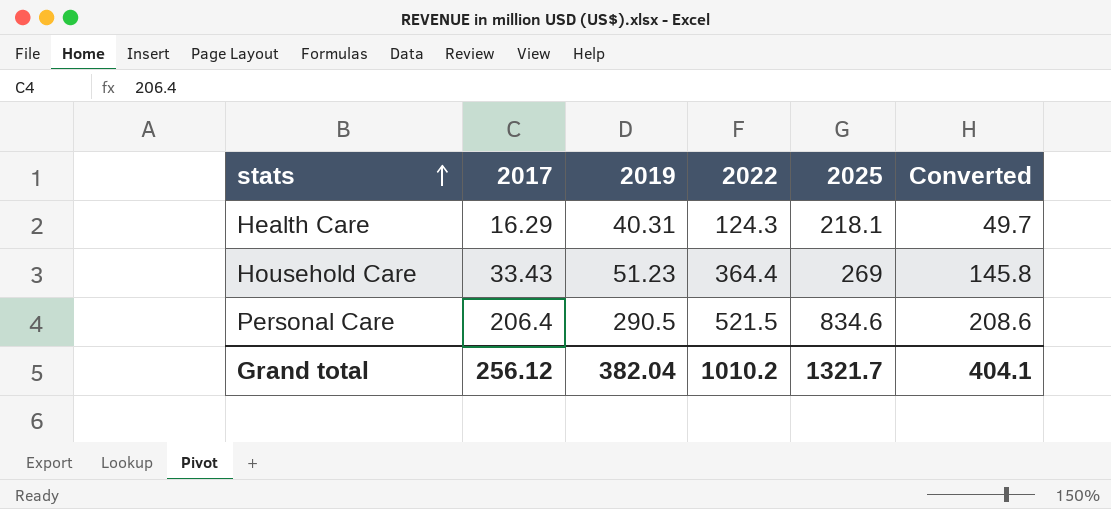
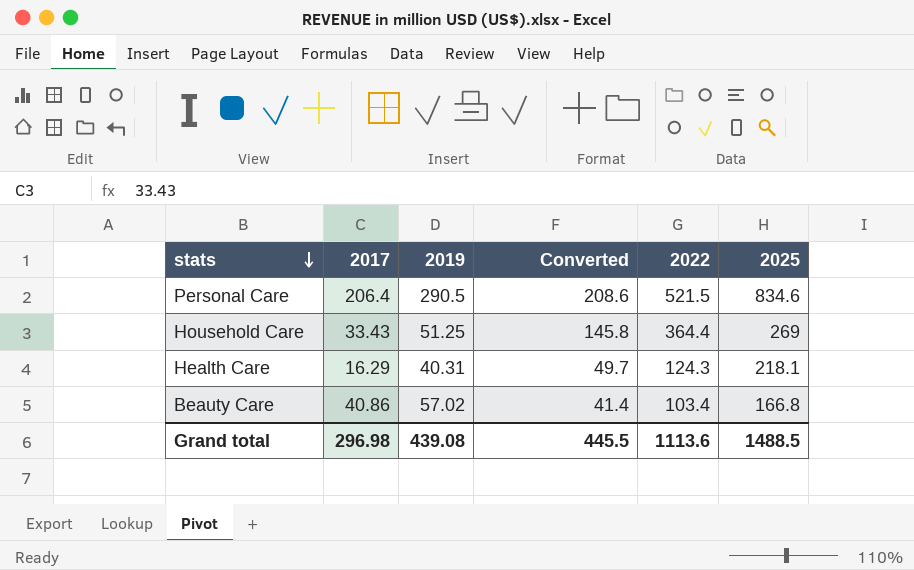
row order: stats ascending -> stats descending
column Converted | position: 6 -> 4
Household Care | 2019: 51.23 -> 51.25
row Beauty Care: none -> 40.86 | 57.02 | 41.4 | 103.4 | 166.8
Grand total | 2017: 256.12 -> 296.98
Grand total | 2019: 382.04 -> 439.08
Grand total | Converted: 404.1 -> 445.5
Grand total | 2022: 1010.2 -> 1113.6
Grand total | 2025: 1321.7 -> 1488.5

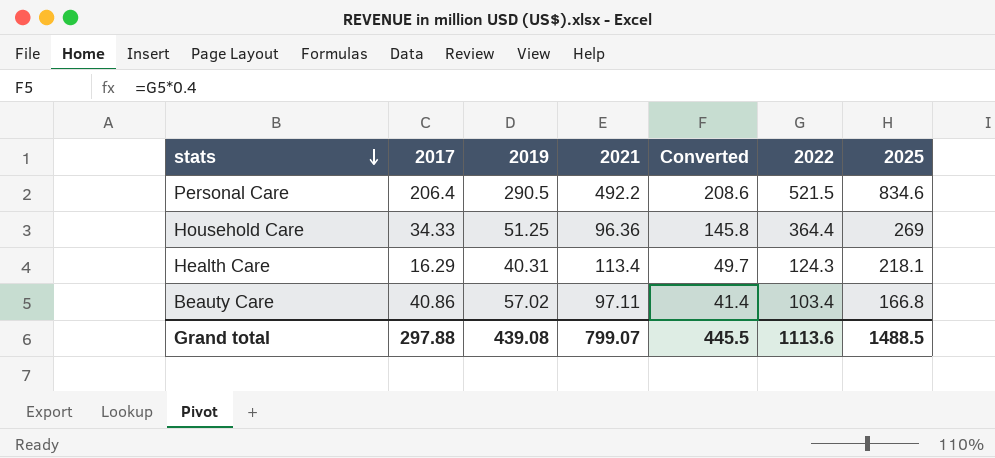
column 2021 | position: none -> 4
Household Care | 2017: 33.43 -> 34.33
Grand total | 2017: 296.98 -> 297.88

